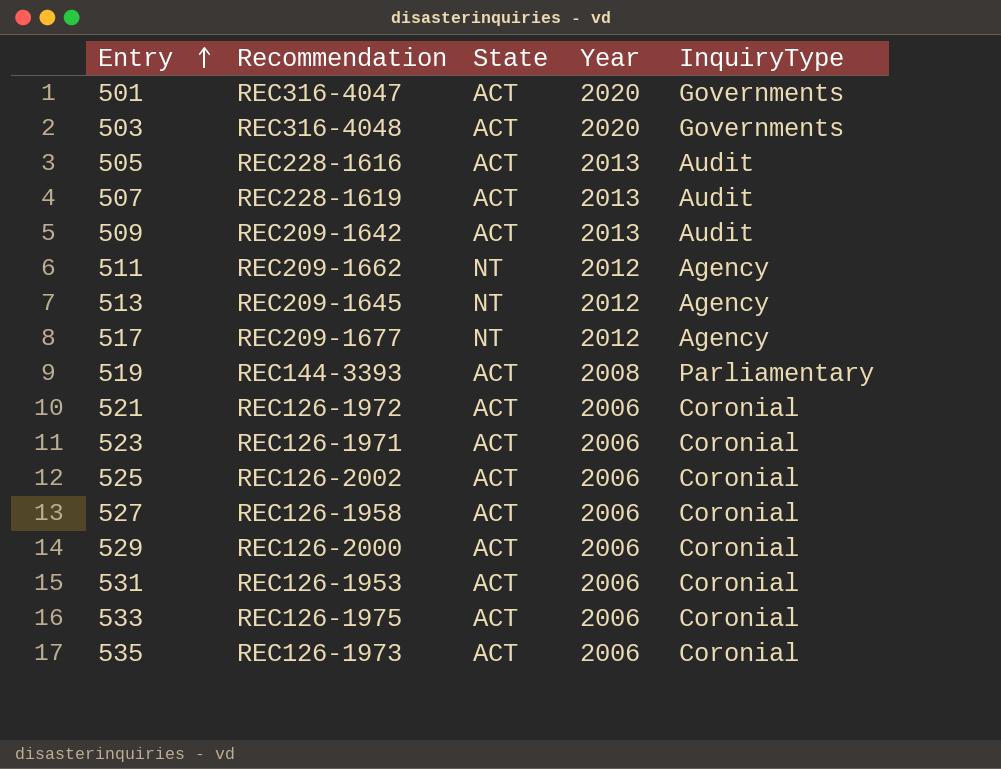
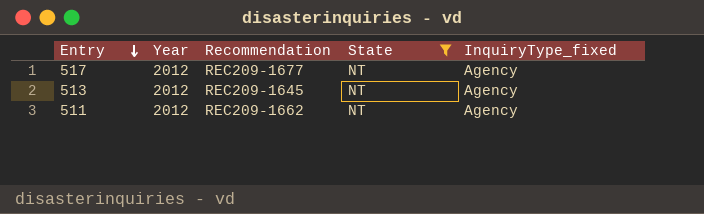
filter: none -> State = NT
row order: Entry ascending -> Entry descending
column Year | position: 4 -> 2
column name: InquiryType -> InquiryType_fixed

